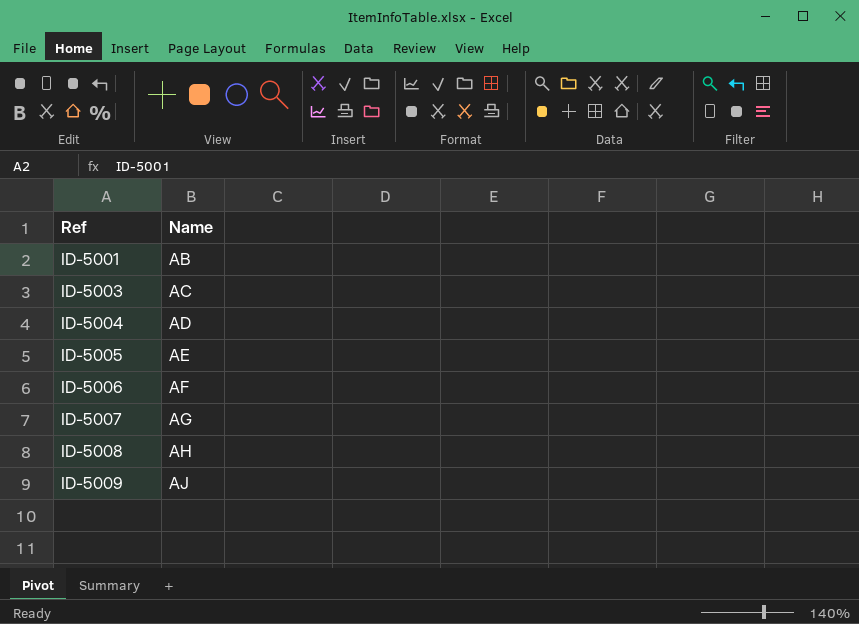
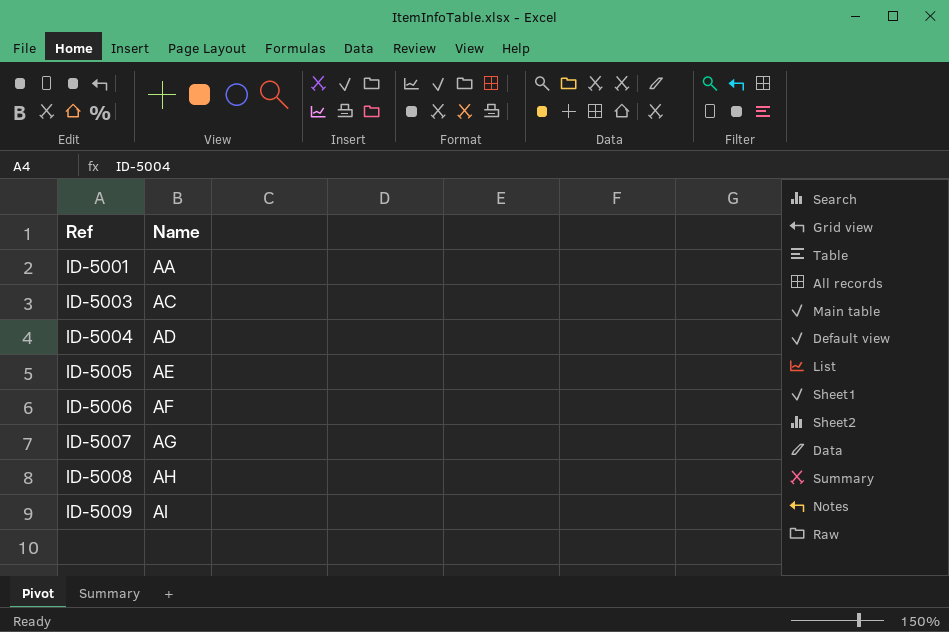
ID-5001 | Name: AB -> AA
ID-5009 | Name: AJ -> AI

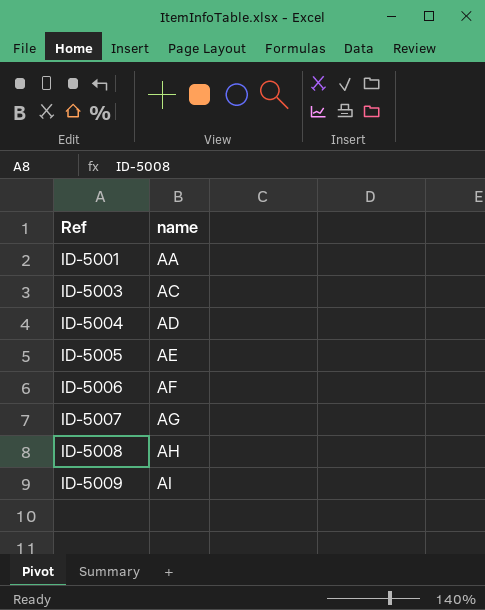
column name: Name -> name

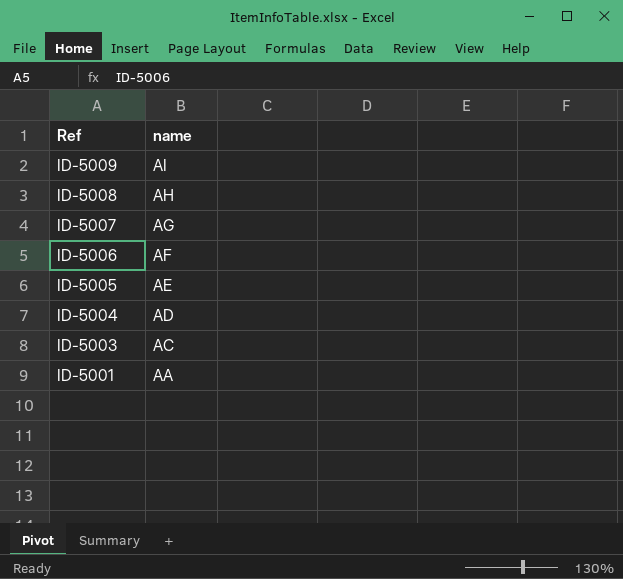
row order: Ref ascending -> Ref descending

